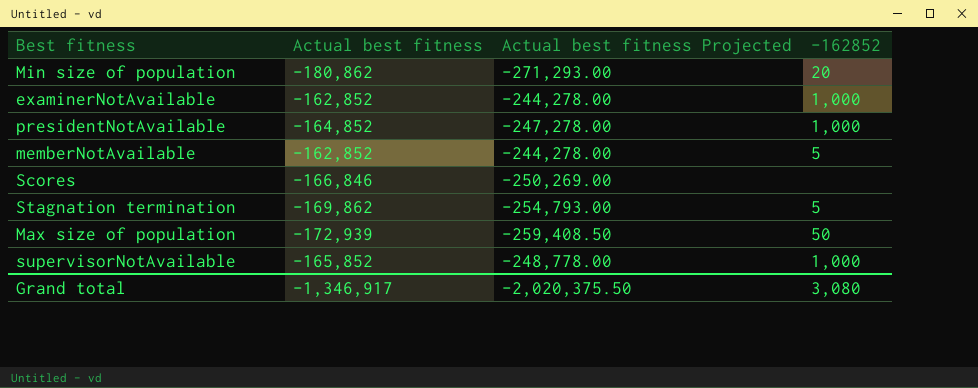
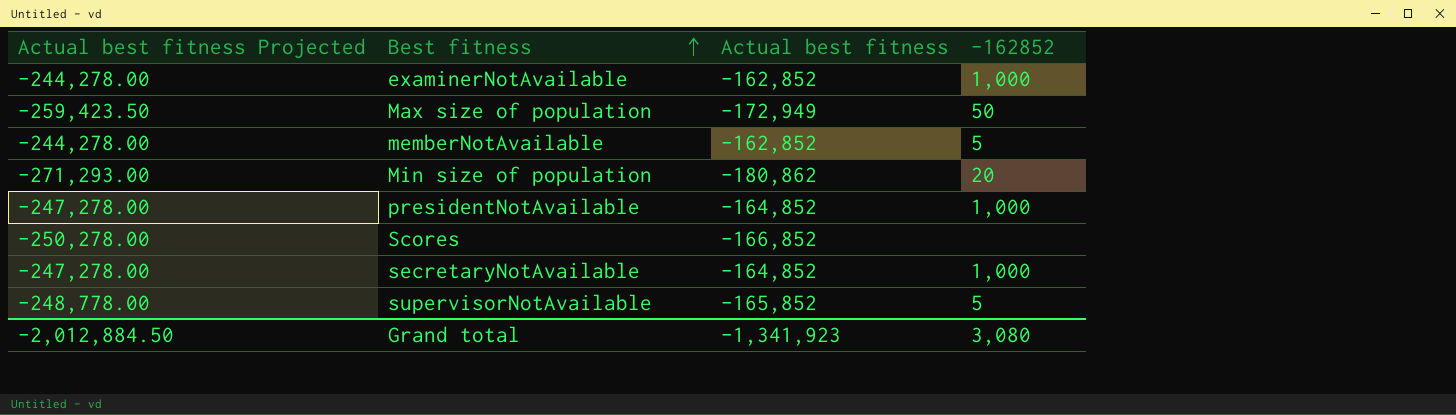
row order: none -> Best fitness ascending
column Actual best fitness Projected | position: 3 -> 1
row Stagnation termination: -169,862 | -254,793.00 | 5 -> none
Max size of population | Actual best fitness Projected: -259,408.50 -> -259,423.50
Max size of population | Actual best fitness: -172,939 -> -172,949
Scores | Actual best fitness Projected: -250,269.00 -> -250,278.00
Scores | Actual best fitness: -166,846 -> -166,852
row secretaryNotAvailable: none -> -247,278.00 | -164,852 | 1,000
supervisorNotAvailable | -162852: 1,000 -> 5
Grand total | Actual best fitness Projected: -2,020,375.50 -> -2,012,884.50
Grand total | Actual best fitness: -1,346,917 -> -1,341,923

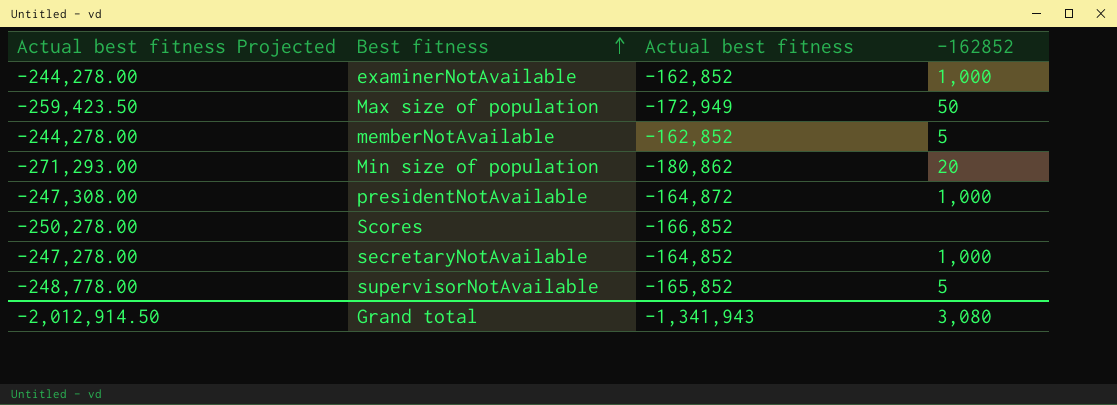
presidentNotAvailable | Actual best fitness Projected: -247,278.00 -> -247,308.00
presidentNotAvailable | Actual best fitness: -164,852 -> -164,872
Grand total | Actual best fitness Projected: -2,012,884.50 -> -2,012,914.50
Grand total | Actual best fitness: -1,341,923 -> -1,341,943

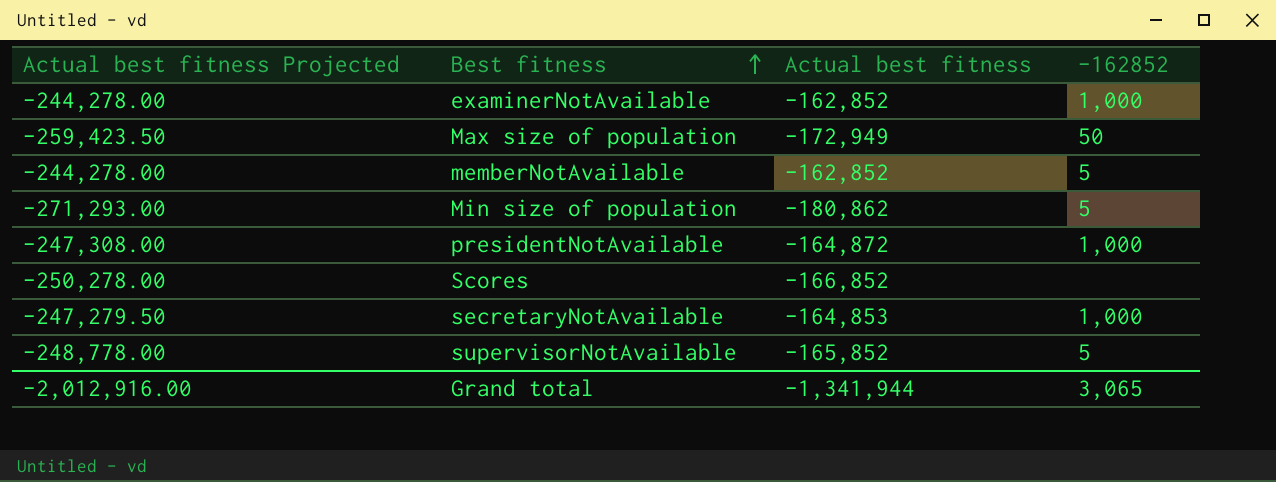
Min size of population | -162852: 20 -> 5
secretaryNotAvailable | Actual best fitness Projected: -247,278.00 -> -247,279.50
secretaryNotAvailable | Actual best fitness: -164,852 -> -164,853
Grand total | Actual best fitness Projected: -2,012,914.50 -> -2,012,916.00
Grand total | Actual best fitness: -1,341,943 -> -1,341,944
Grand total | -162852: 3,080 -> 3,065

